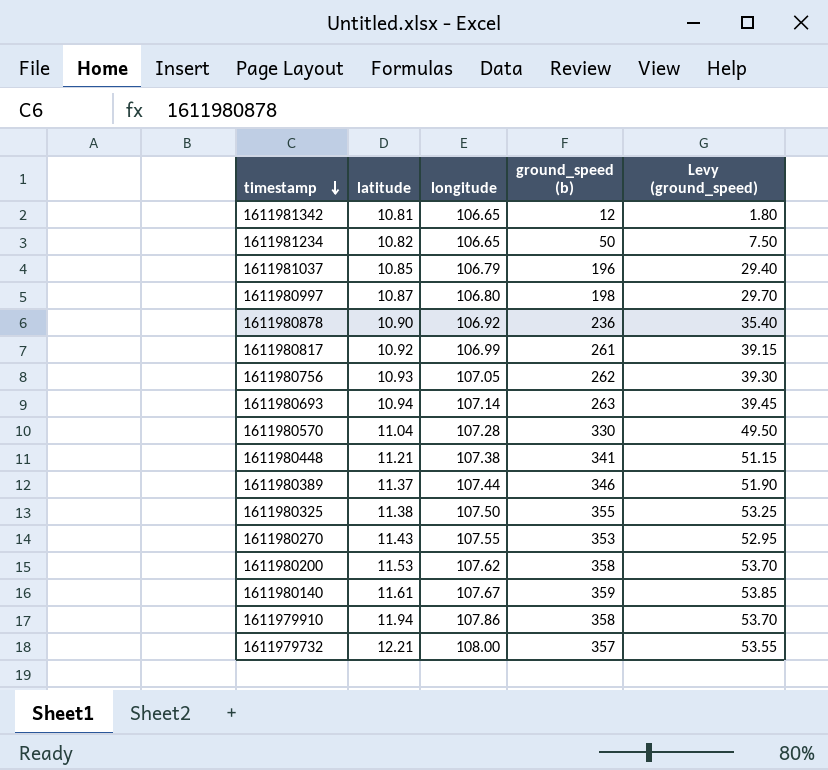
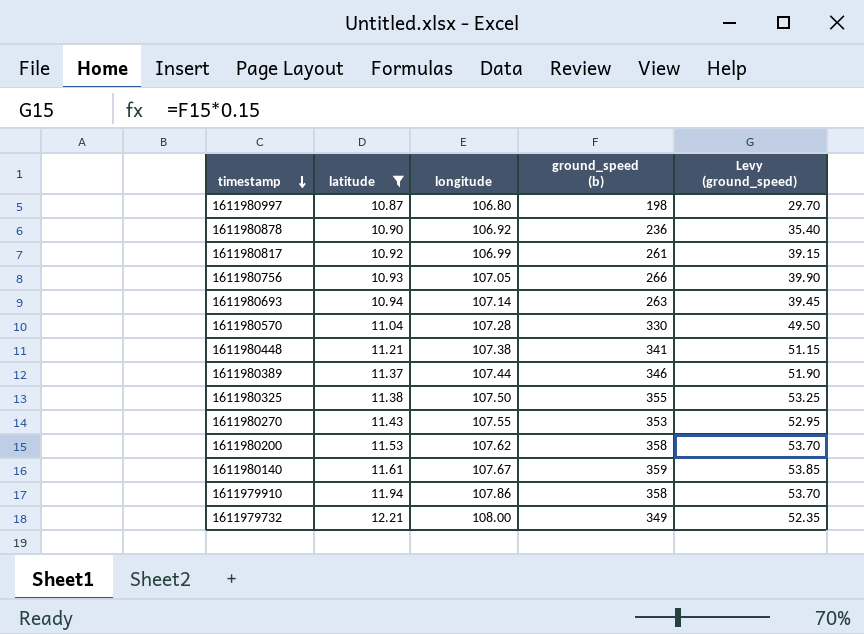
filter: none -> latitude >= 10.87
1611980756 | ground_speed (b): 262 -> 266
1611980756 | Levy (ground_speed): 39.30 -> 39.90
1611979732 | ground_speed (b): 357 -> 349
1611979732 | Levy (ground_speed): 53.55 -> 52.35

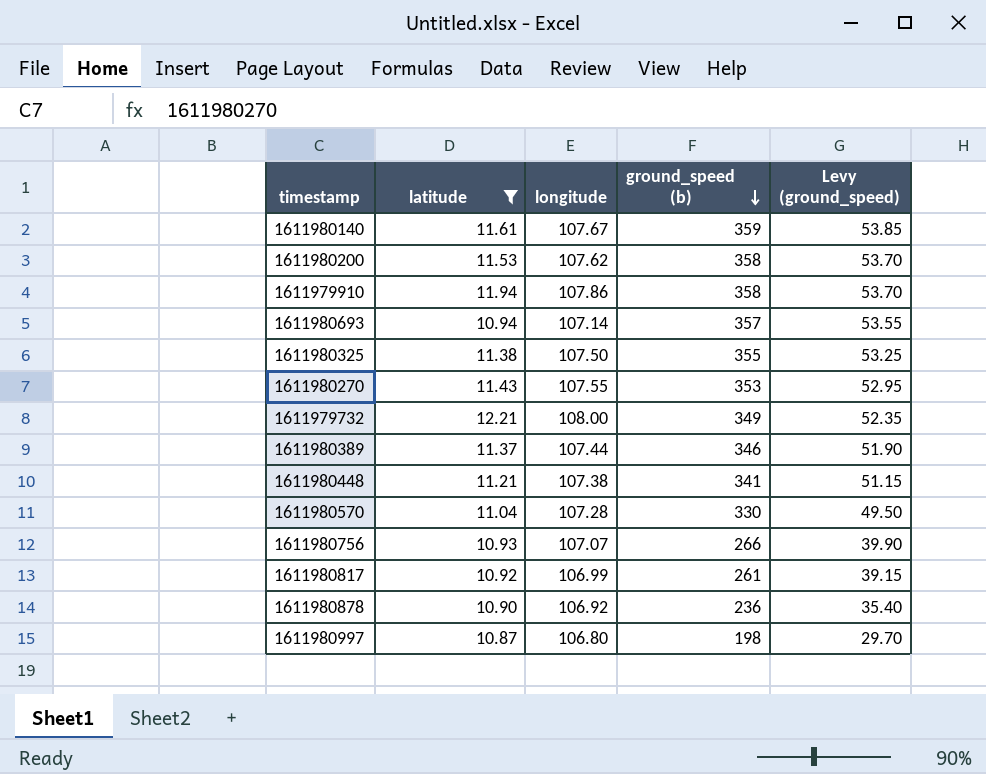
row order: timestamp descending -> ground_speed (b) descending
1611980693 | ground_speed (b): 263 -> 357
1611980693 | Levy (ground_speed): 39.45 -> 53.55
1611980756 | longitude: 107.05 -> 107.07

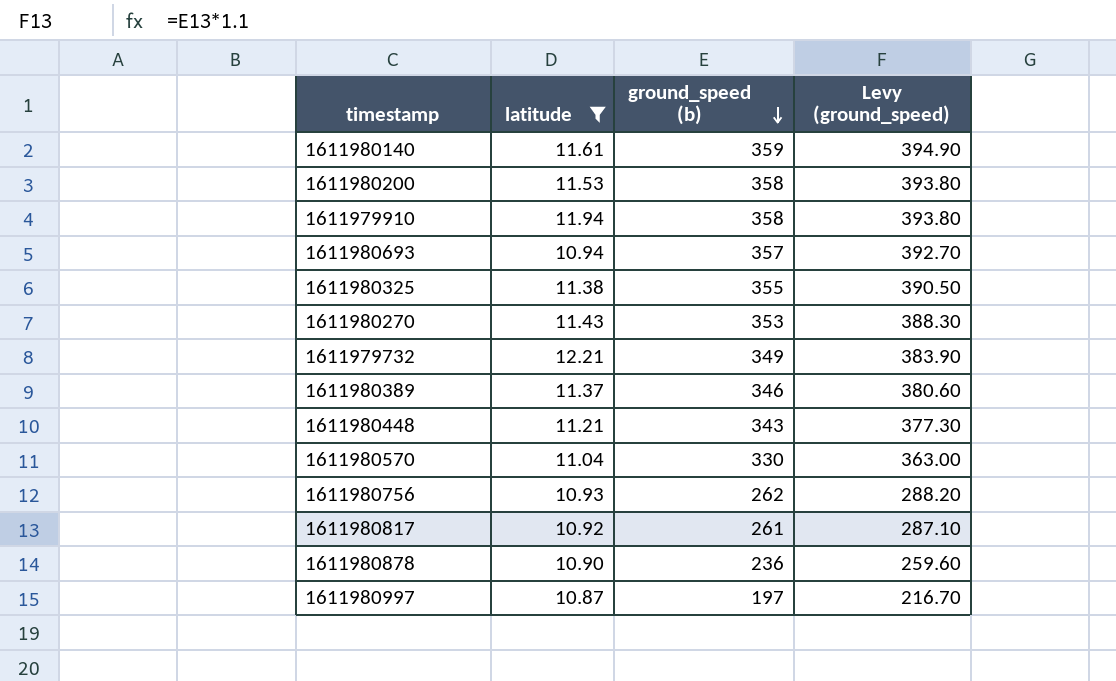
column longitude | position: 3 -> none
column Levy (ground_speed) | formula: [ground_speed (b)] * 0.15 -> [ground_speed (b)] * 1.1
1611980448 | ground_speed (b): 341 -> 343
1611980756 | ground_speed (b): 266 -> 262
1611980997 | ground_speed (b): 198 -> 197

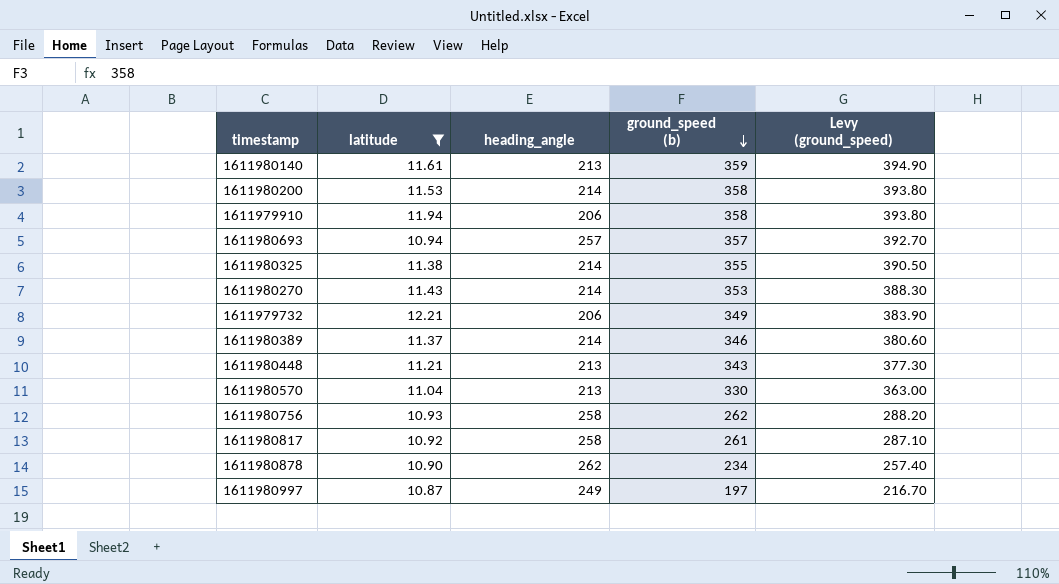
column heading_angle | position: none -> 3
1611980878 | ground_speed (b): 236 -> 234
1611980878 | Levy (ground_speed): 259.60 -> 257.40

